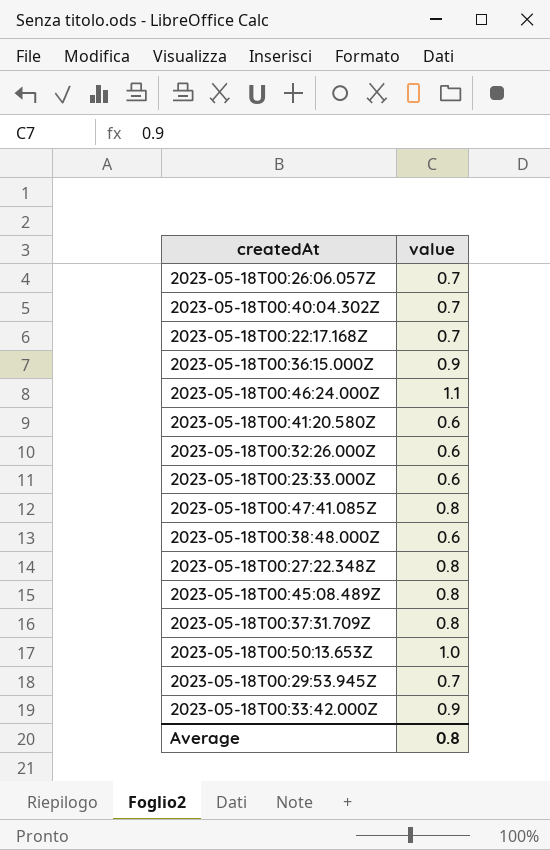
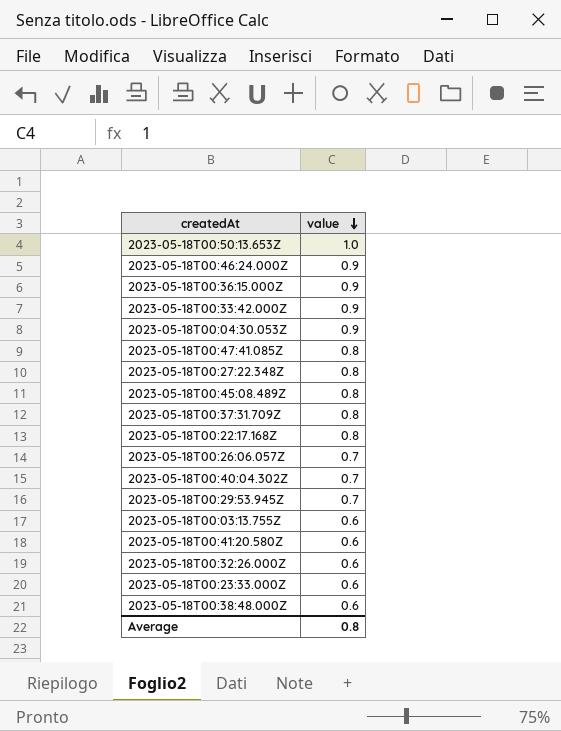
row order: none -> value descending
2023-05-18T00:46:24.000Z | value: 1.1 -> 0.9
row 2023-05-18T00:04:30.053Z: none -> 0.9
2023-05-18T00:22:17.168Z | value: 0.7 -> 0.8
row 2023-05-18T00:03:13.755Z: none -> 0.6

